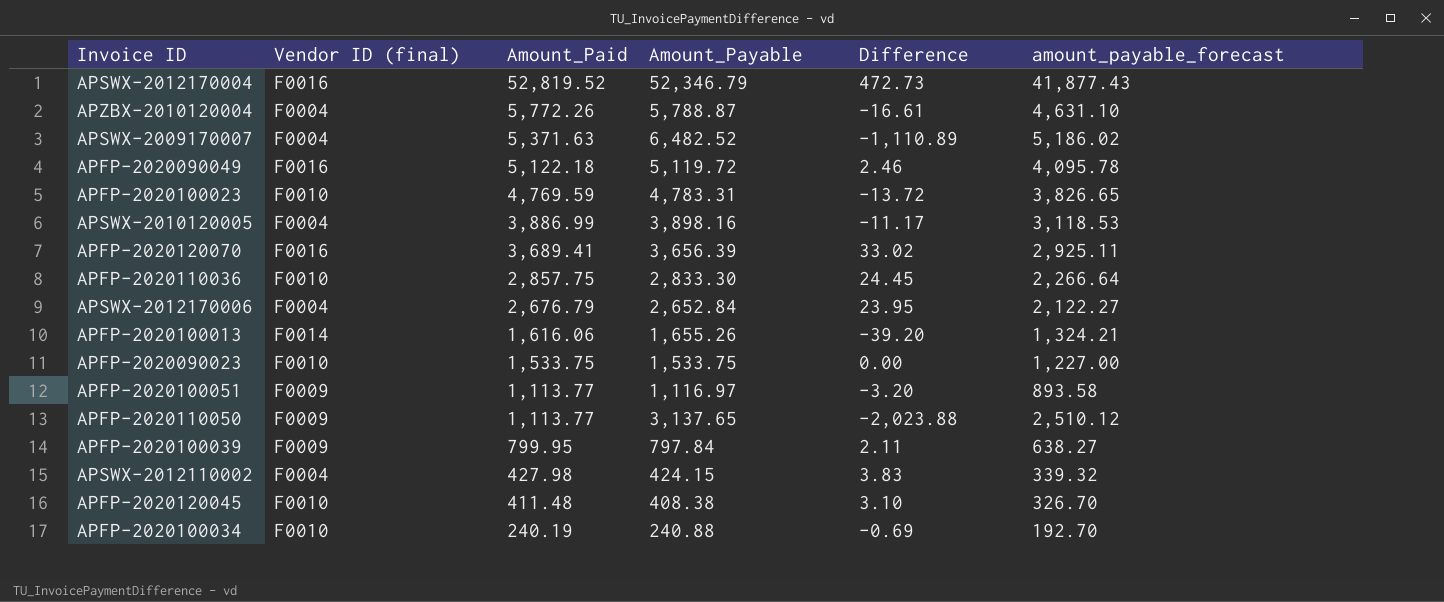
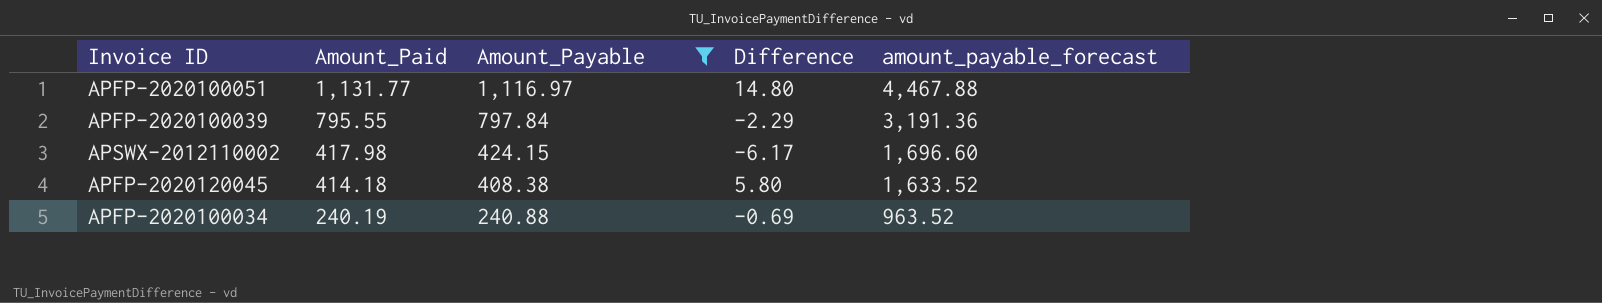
filter: none -> Amount_Payable <= 1,116.97
column Vendor ID (final) | position: 2 -> none
column amount_payable_forecast | formula: [Amount_Payable] * 0.8 -> [Amount_Payable] * 4
APFP-2020100051 | Amount_Paid: 1,113.77 -> 1,131.77
APFP-2020100051 | Difference: -3.20 -> 14.80
APFP-2020100039 | Amount_Paid: 799.95 -> 795.55
APFP-2020100039 | Difference: 2.11 -> -2.29
APSWX-2012110002 | Amount_Paid: 427.98 -> 417.98
APSWX-2012110002 | Difference: 3.83 -> -6.17
APFP-2020120045 | Amount_Paid: 411.48 -> 414.18
APFP-2020120045 | Difference: 3.10 -> 5.80

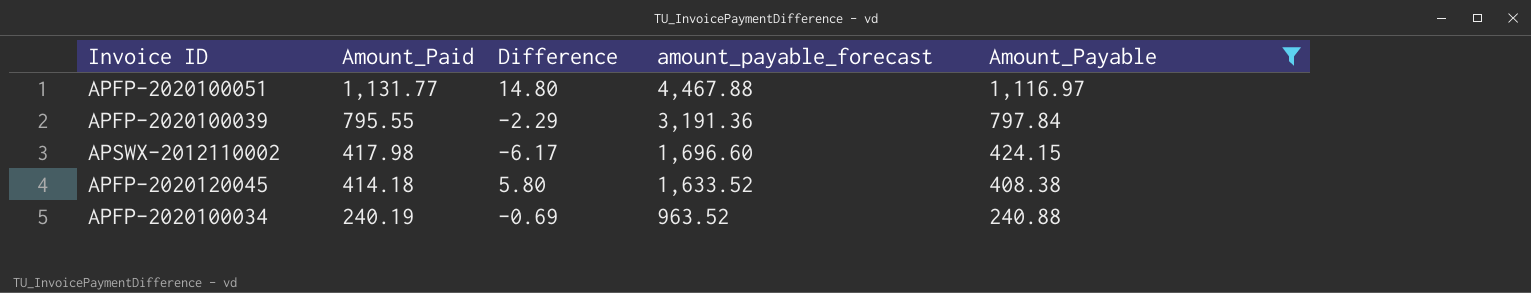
column Amount_Payable | position: 3 -> 5

